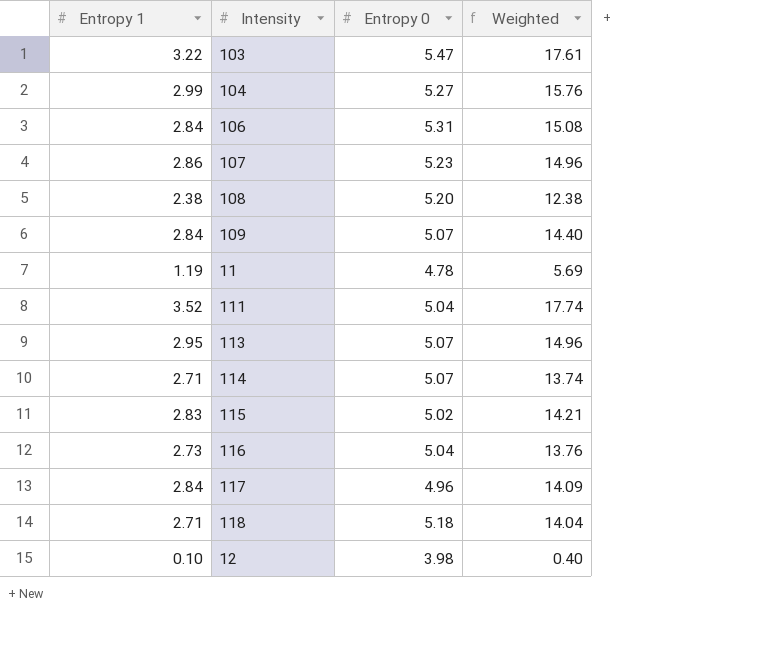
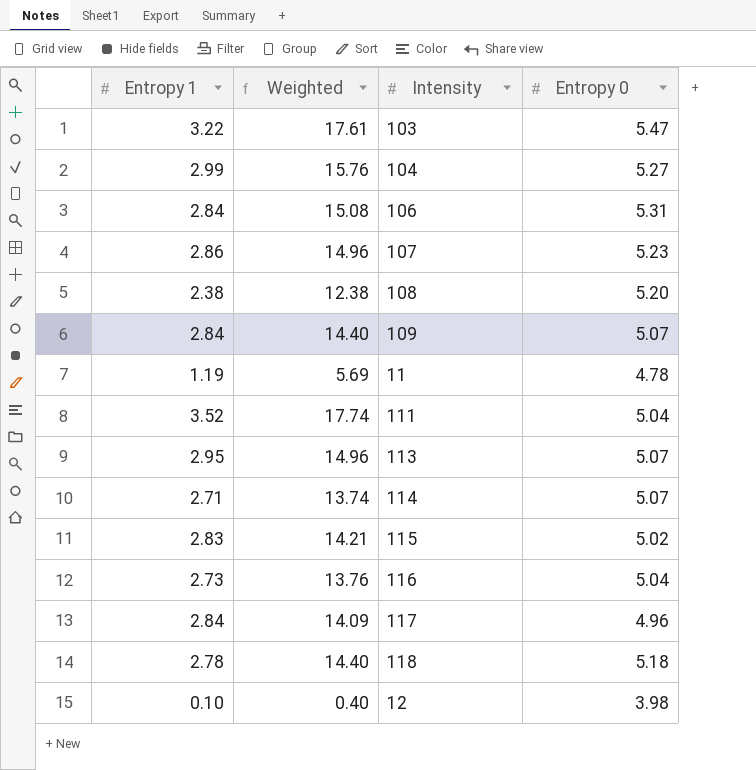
column Weighted | position: 4 -> 2
118 | Entropy 1: 2.71 -> 2.78
118 | Weighted: 14.04 -> 14.40

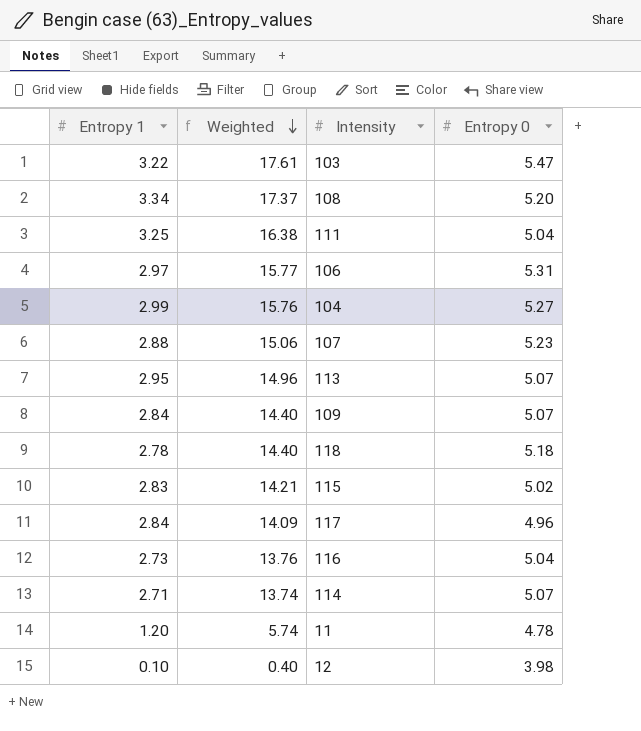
row order: none -> Weighted descending
108 | Entropy 1: 2.38 -> 3.34
108 | Weighted: 12.38 -> 17.37
111 | Entropy 1: 3.52 -> 3.25
111 | Weighted: 17.74 -> 16.38
106 | Entropy 1: 2.84 -> 2.97
106 | Weighted: 15.08 -> 15.77
107 | Entropy 1: 2.86 -> 2.88
107 | Weighted: 14.96 -> 15.06
11 | Entropy 1: 1.19 -> 1.20
11 | Weighted: 5.69 -> 5.74

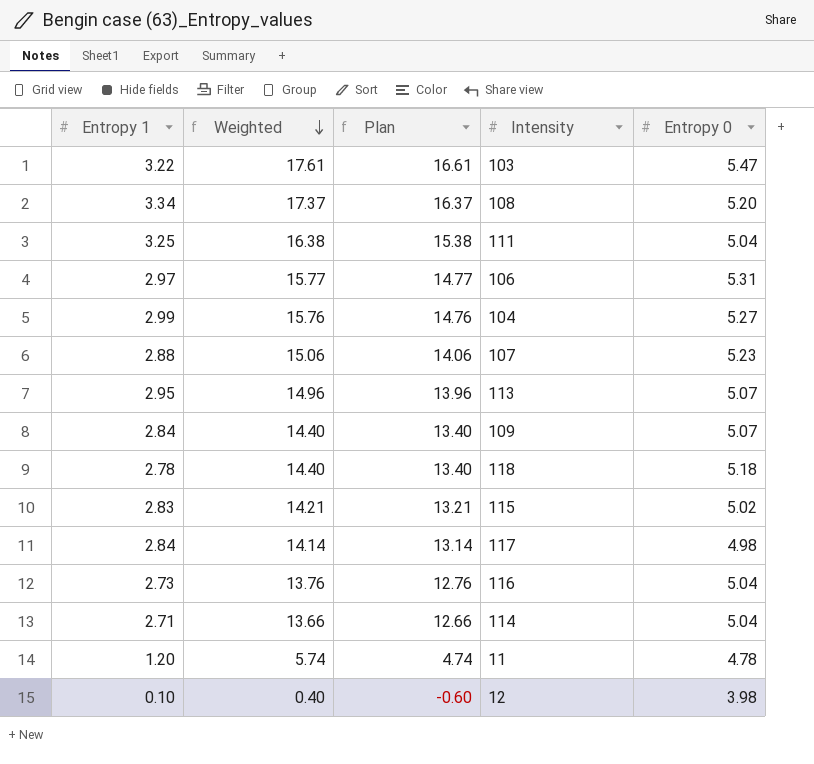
column Plan | formula: none -> [Weighted] - 1
117 | Weighted: 14.09 -> 14.14
117 | Entropy 0: 4.96 -> 4.98
114 | Weighted: 13.74 -> 13.66
114 | Entropy 0: 5.07 -> 5.04

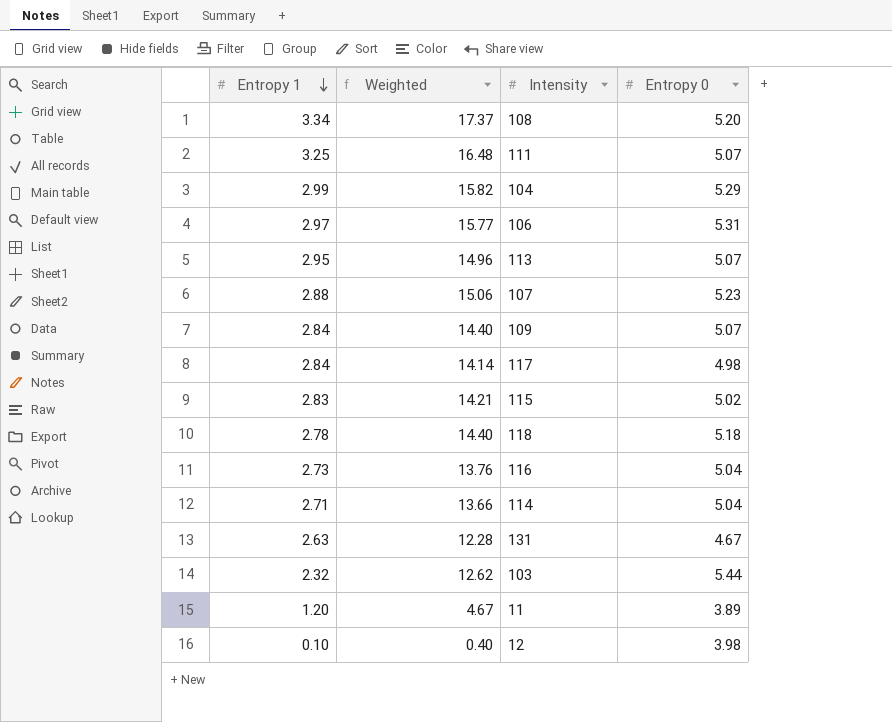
row order: Weighted descending -> Entropy 1 descending
column Plan | formula: [Weighted] - 1 -> none
111 | Weighted: 16.38 -> 16.48
111 | Entropy 0: 5.04 -> 5.07
104 | Weighted: 15.76 -> 15.82
104 | Entropy 0: 5.27 -> 5.29
row 131: none -> 2.63 | 12.28 | 4.67
103 | Entropy 1: 3.22 -> 2.32
103 | Weighted: 17.61 -> 12.62
103 | Entropy 0: 5.47 -> 5.44
11 | Weighted: 5.74 -> 4.67
11 | Entropy 0: 4.78 -> 3.89

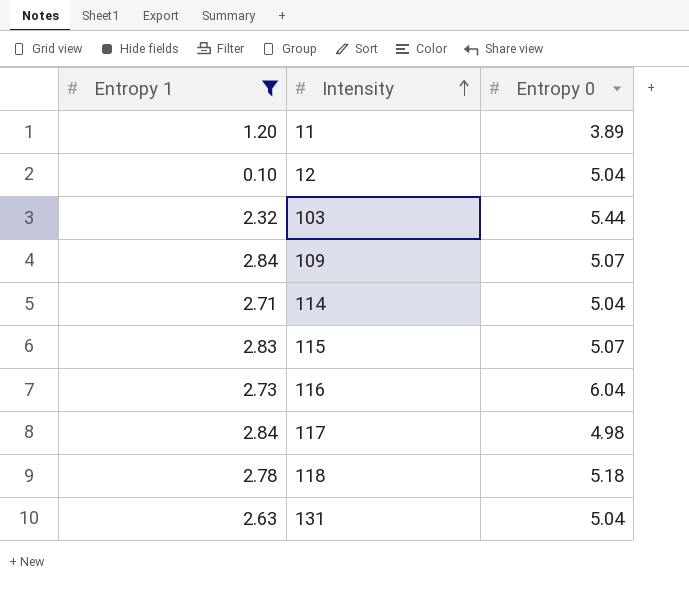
filter: none -> Entropy 1 <= 2.84
row order: Entropy 1 descending -> Intensity ascending
column Weighted | formula: [Entropy 1] * [Entropy 0] -> none
12 | Entropy 0: 3.98 -> 5.04
115 | Entropy 0: 5.02 -> 5.07
116 | Entropy 0: 5.04 -> 6.04
131 | Entropy 0: 4.67 -> 5.04

